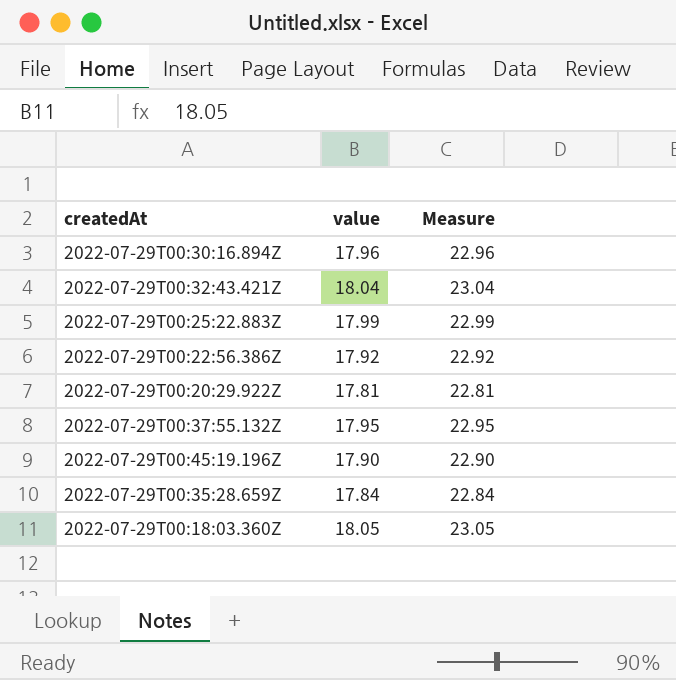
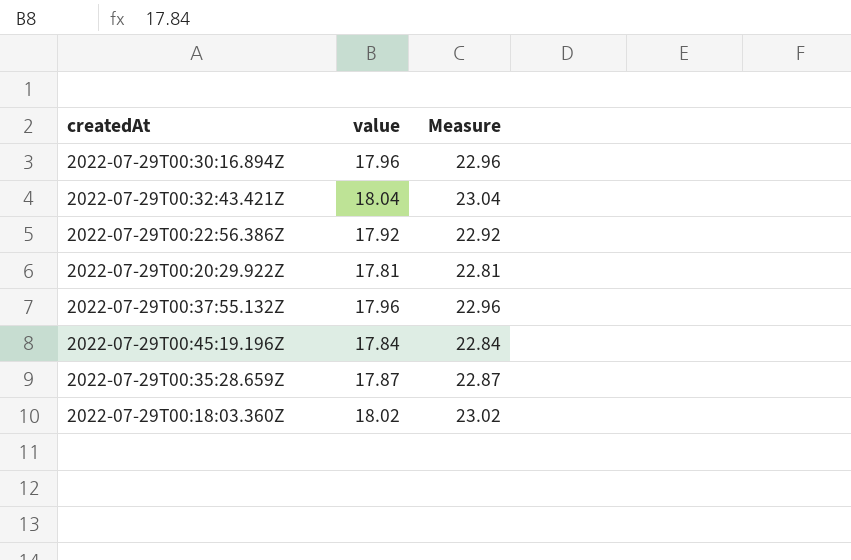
row 2022-07-29T00:25:22.883Z: 17.99 | 22.99 -> none
2022-07-29T00:37:55.132Z | value: 17.95 -> 17.96
2022-07-29T00:37:55.132Z | Measure: 22.95 -> 22.96
2022-07-29T00:45:19.196Z | value: 17.90 -> 17.84
2022-07-29T00:45:19.196Z | Measure: 22.90 -> 22.84
2022-07-29T00:35:28.659Z | value: 17.84 -> 17.87
2022-07-29T00:35:28.659Z | Measure: 22.84 -> 22.87
2022-07-29T00:18:03.360Z | value: 18.05 -> 18.02
2022-07-29T00:18:03.360Z | Measure: 23.05 -> 23.02

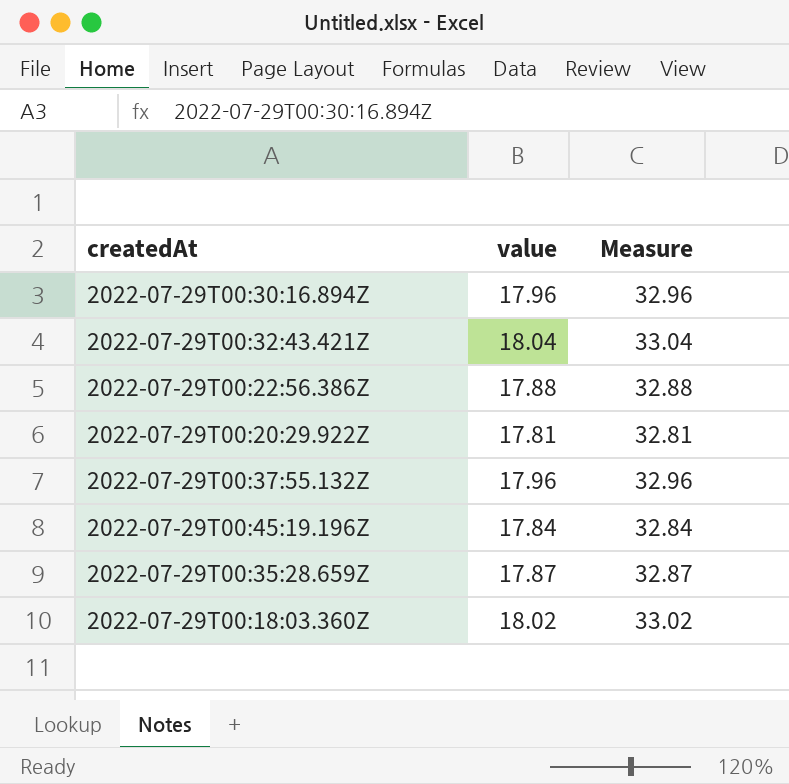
column Measure | formula: [value] + 5 -> [value] + 15
2022-07-29T00:22:56.386Z | value: 17.92 -> 17.88

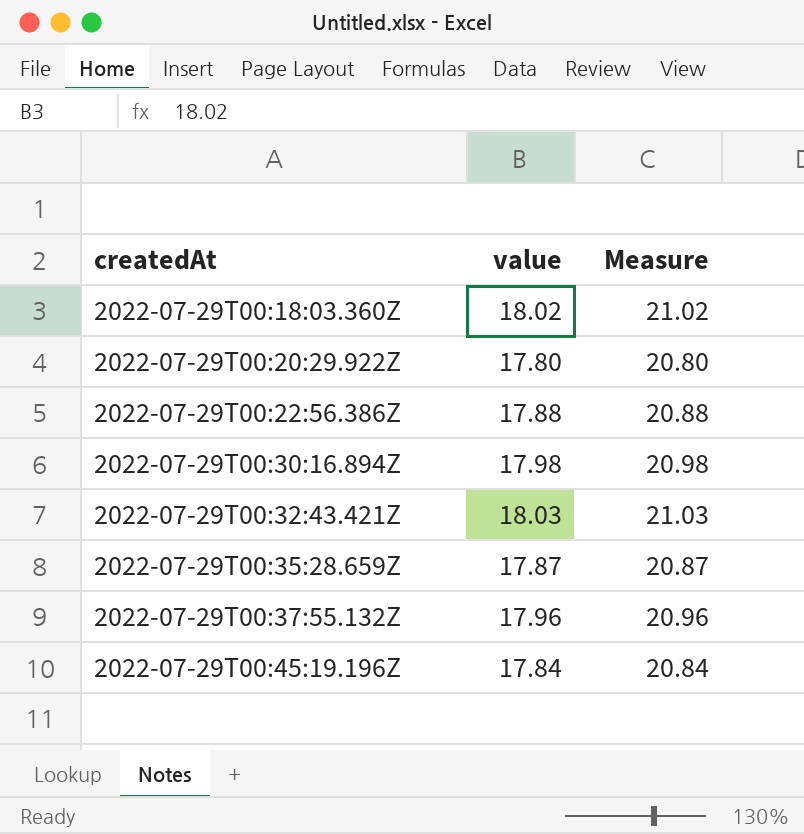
row order: none -> createdAt ascending
column Measure | formula: [value] + 15 -> [value] + 3
2022-07-29T00:20:29.922Z | value: 17.81 -> 17.80
2022-07-29T00:30:16.894Z | value: 17.96 -> 17.98
2022-07-29T00:32:43.421Z | value: 18.04 -> 18.03

